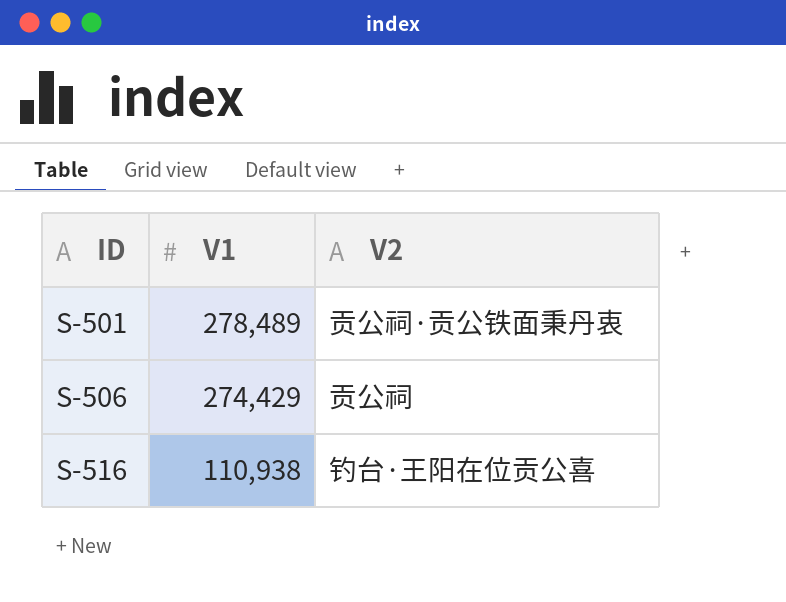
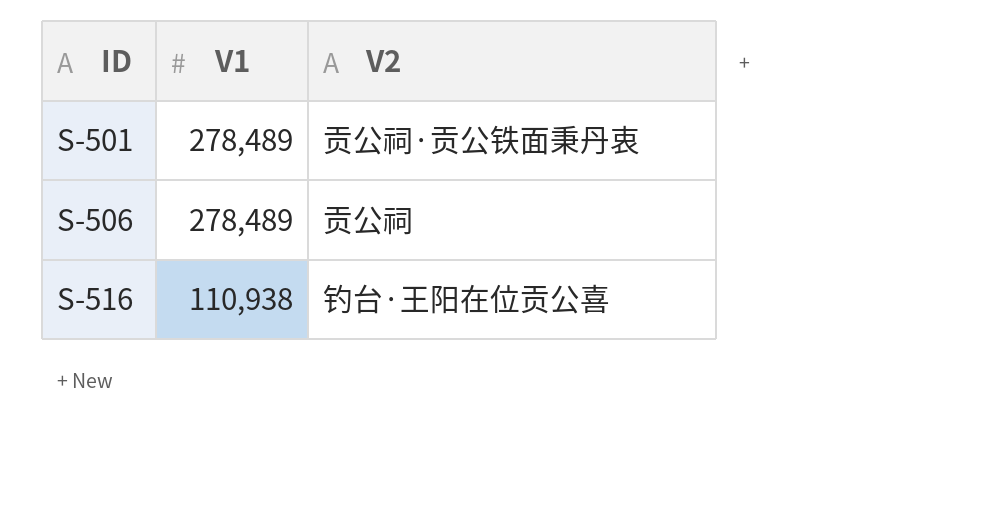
S-506 | V1: 274,429 -> 278,489

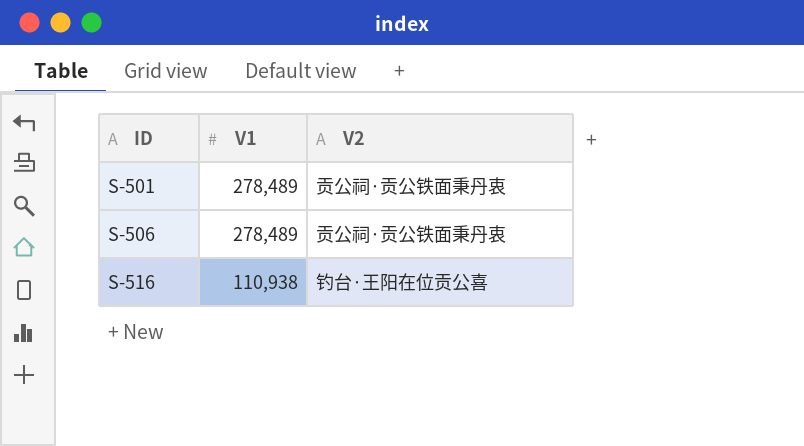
S-506 | V2: 贡公祠 -> 贡公祠·贡公铁面秉丹衷

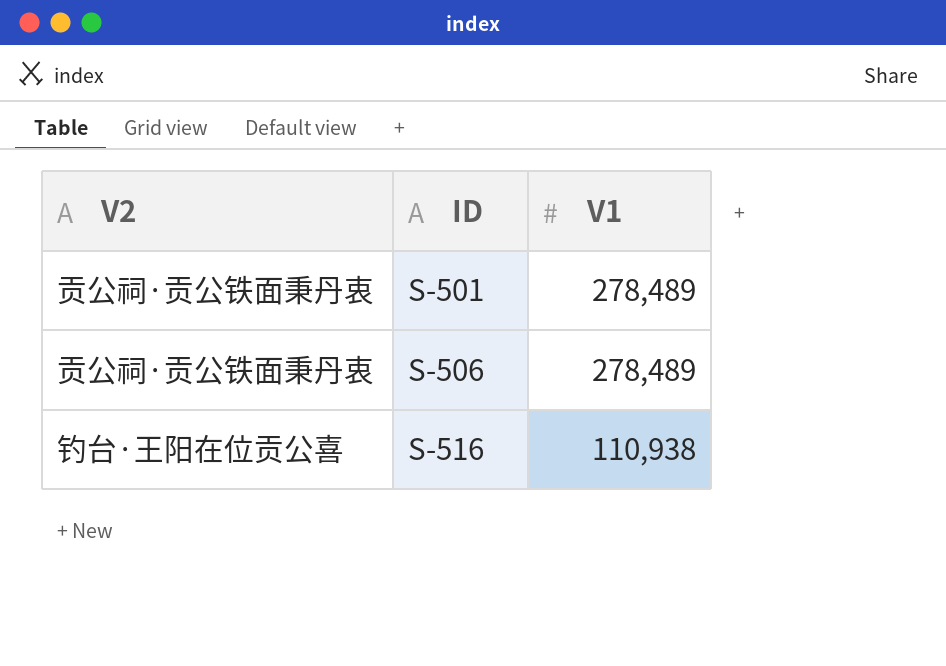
column V2 | position: 3 -> 1

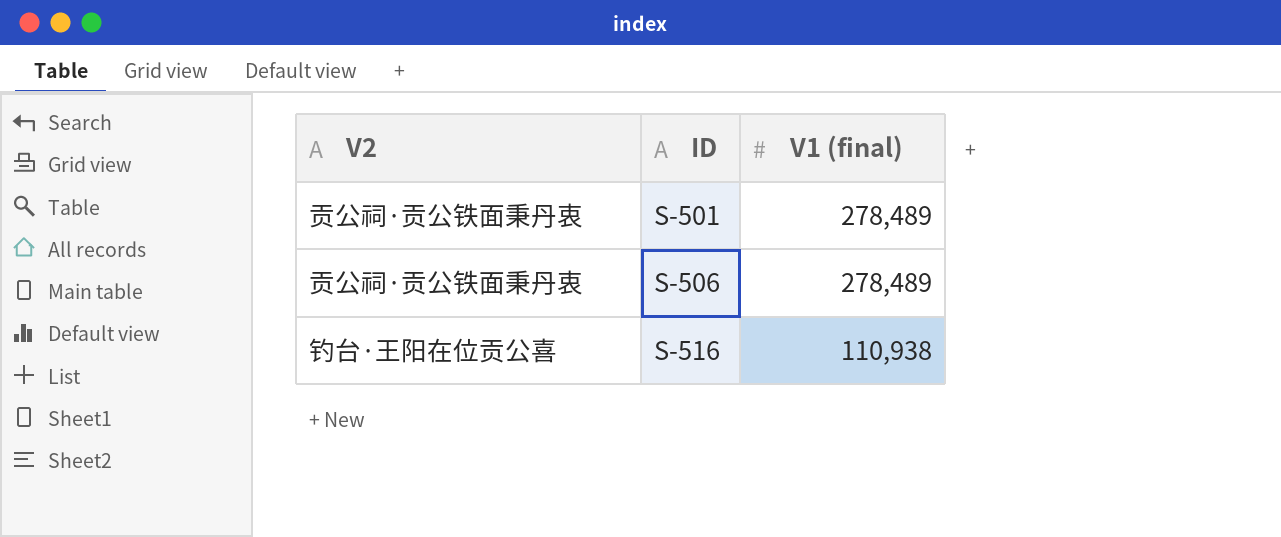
column name: V1 -> V1 (final)

